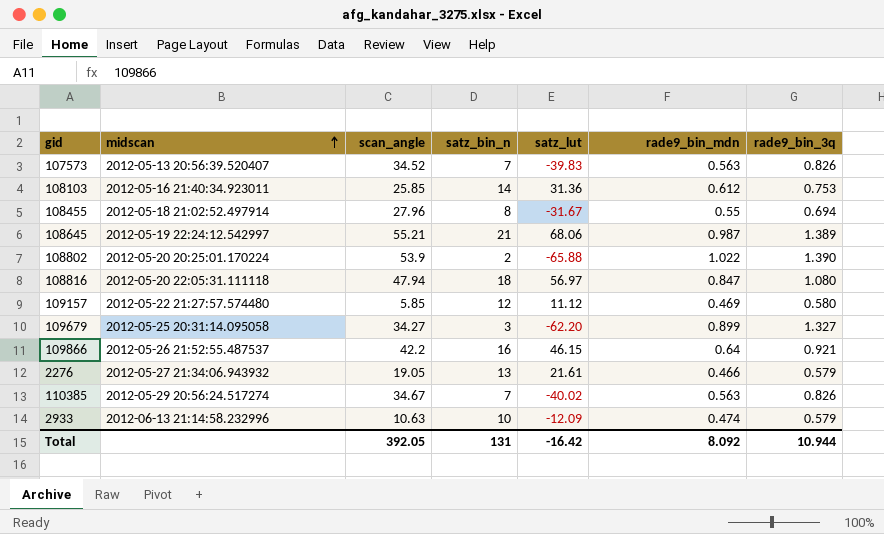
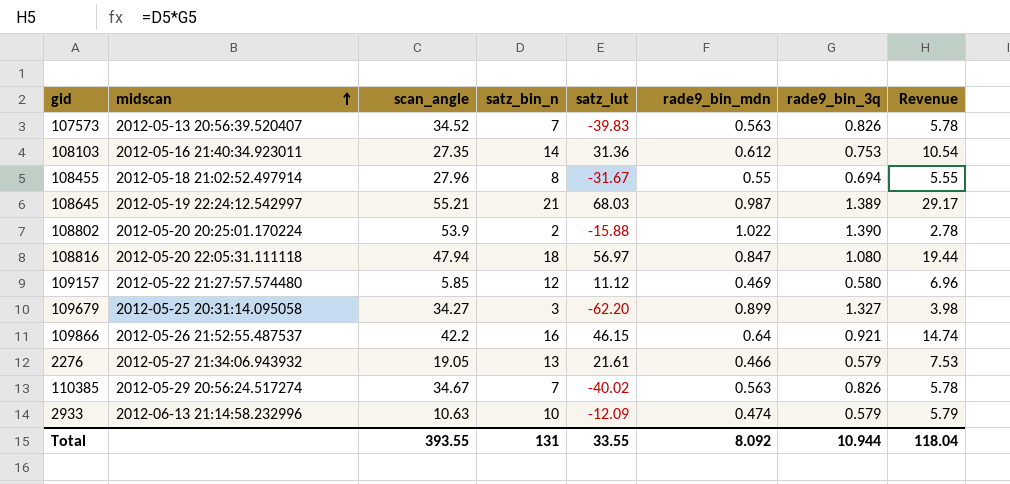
column Revenue | formula: none -> [satz_bin_n] * [rade9_bin_3q]
108103 | scan_angle: 25.85 -> 27.35
108645 | satz_lut: 68.06 -> 68.03
108802 | satz_lut: -65.88 -> -15.88
Total | scan_angle: 392.05 -> 393.55
Total | satz_lut: -16.42 -> 33.55

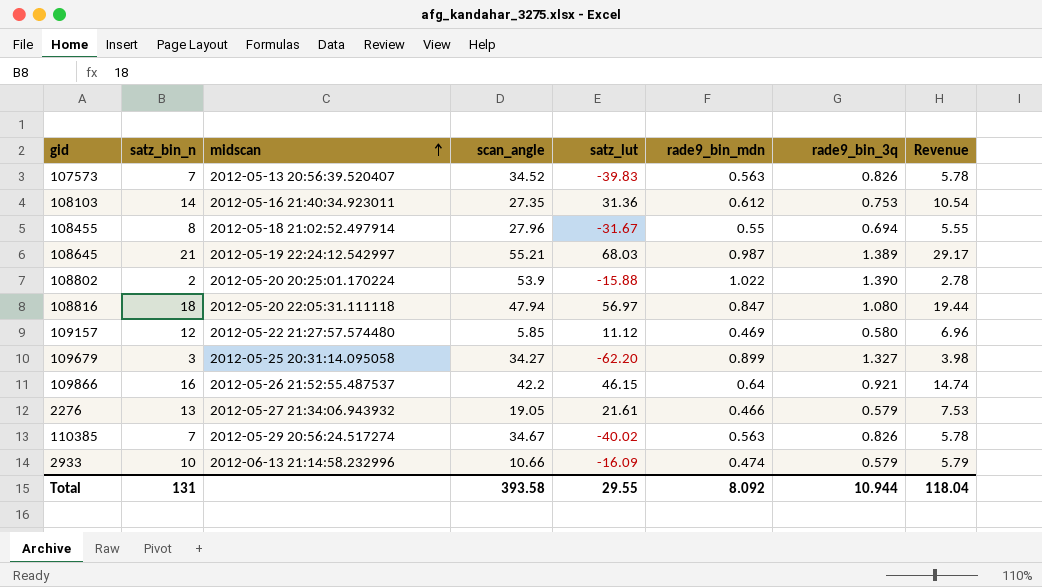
column satz_bin_n | position: 4 -> 2
2933 | scan_angle: 10.63 -> 10.66
2933 | satz_lut: -12.09 -> -16.09
Total | scan_angle: 393.55 -> 393.58
Total | satz_lut: 33.55 -> 29.55

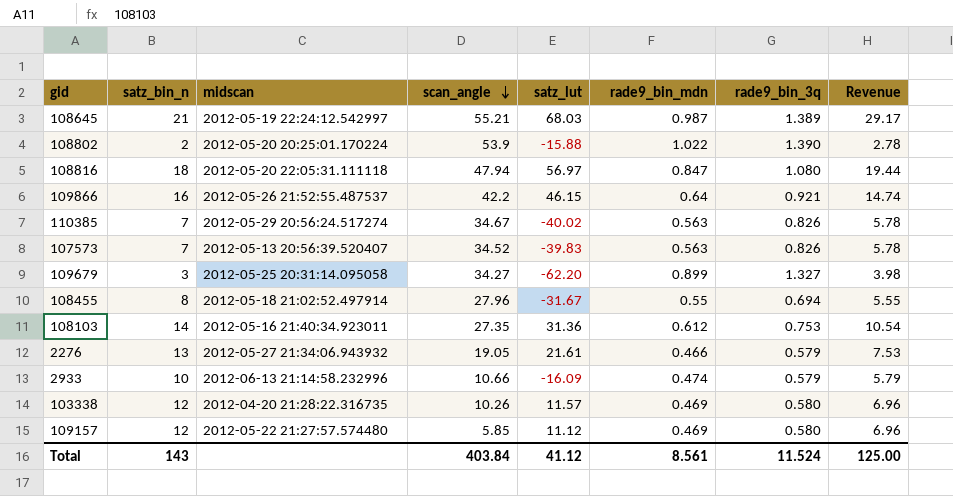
row order: midscan ascending -> scan_angle descending
row 103338: none -> 12 | 2012-04-20 21:28:22.316735 | 10.26 | 11.57 | 0.469 | 0.580 | 6.96
Total | satz_bin_n: 131 -> 143
Total | scan_angle: 393.58 -> 403.84
Total | satz_lut: 29.55 -> 41.12
Total | rade9_bin_mdn: 8.092 -> 8.561
Total | rade9_bin_3q: 10.944 -> 11.524
Total | Revenue: 118.04 -> 125.00

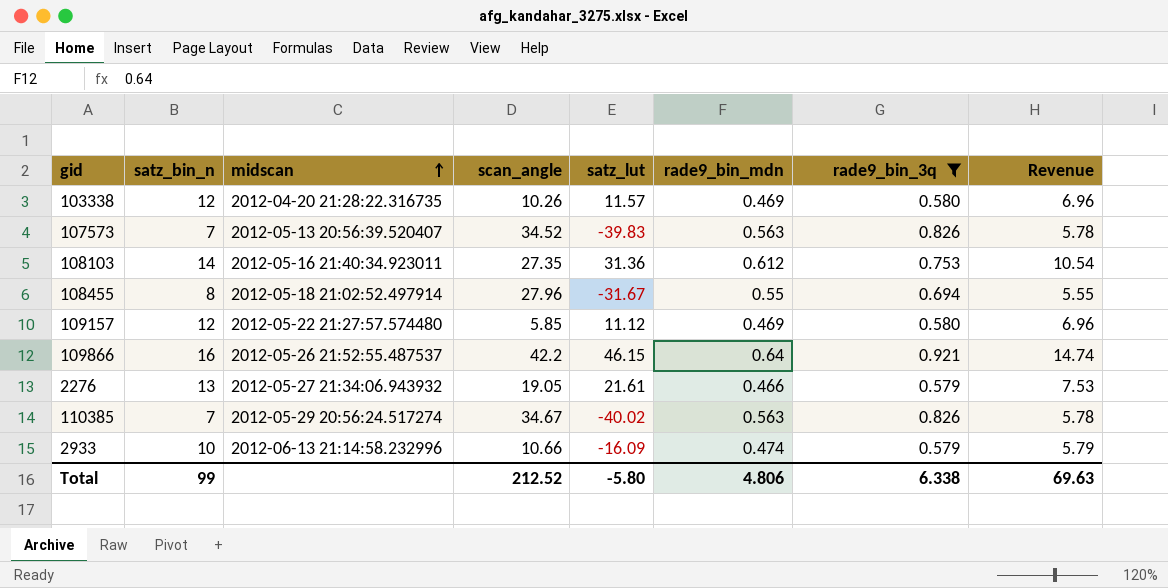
filter: none -> rade9_bin_3q <= 0.921
row order: scan_angle descending -> midscan ascending
Total | satz_bin_n: 143 -> 99
Total | scan_angle: 403.84 -> 212.52
Total | satz_lut: 41.12 -> -5.80
Total | rade9_bin_mdn: 8.561 -> 4.806
Total | rade9_bin_3q: 11.524 -> 6.338
Total | Revenue: 125.00 -> 69.63

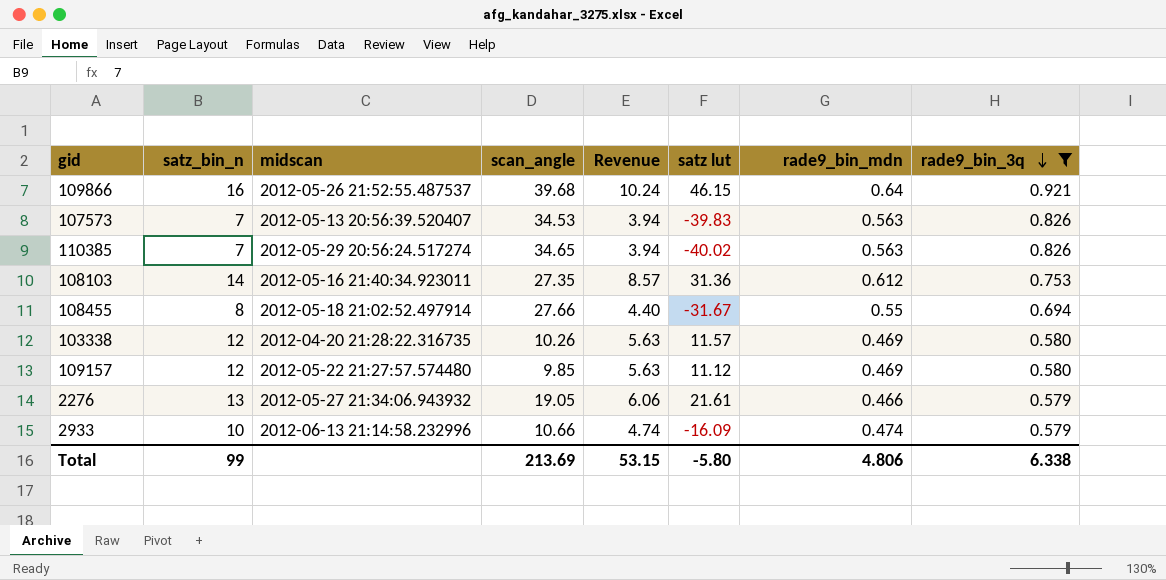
row order: midscan ascending -> rade9_bin_3q descending
column Revenue | formula: [satz_bin_n] * [rade9_bin_3q] -> [satz_bin_n] * [rade9_bin_mdn]
column Revenue | position: 8 -> 5
column name: satz_lut -> satz lut
109866 | scan_angle: 42.2 -> 39.68
107573 | scan_angle: 34.52 -> 34.53
110385 | scan_angle: 34.67 -> 34.65
108455 | scan_angle: 27.96 -> 27.66
109157 | scan_angle: 5.85 -> 9.85
Total | scan_angle: 212.52 -> 213.69
Total | Revenue: 69.63 -> 53.15

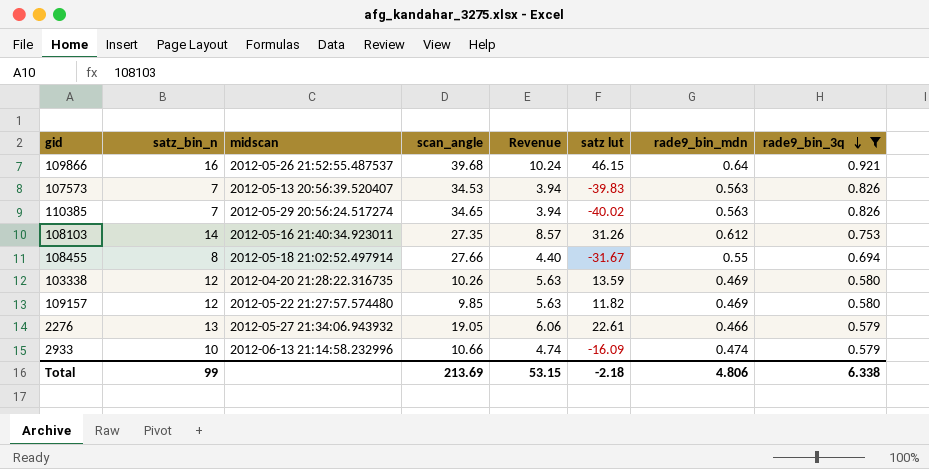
108103 | satz lut: 31.36 -> 31.26
103338 | satz lut: 11.57 -> 13.59
109157 | satz lut: 11.12 -> 11.82
2276 | satz lut: 21.61 -> 22.61
Total | satz lut: -5.80 -> -2.18

